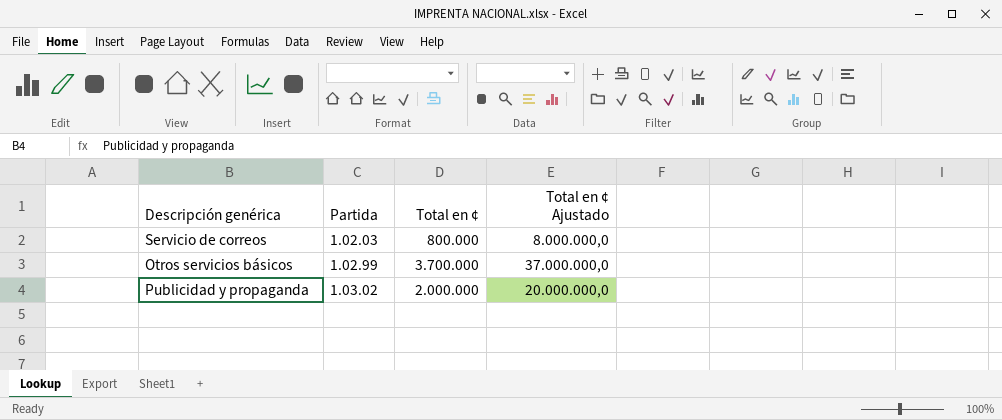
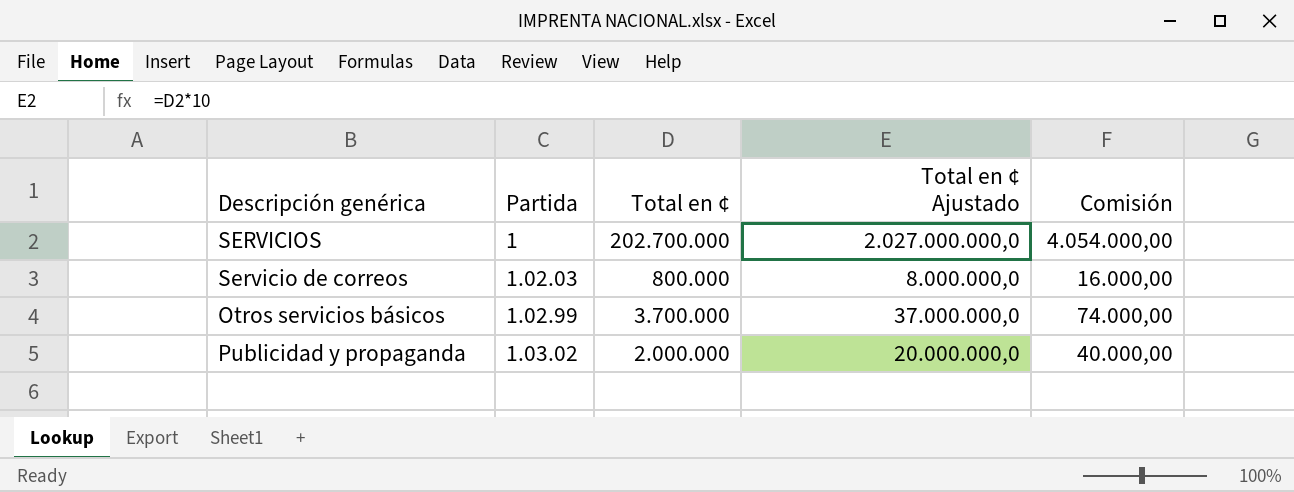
column Comisión | formula: none -> [Total en ¢] * 0,02
row SERVICIOS: none -> 1 | 202.700.000 | 2.027.000.000,0 | 4.054.000,00

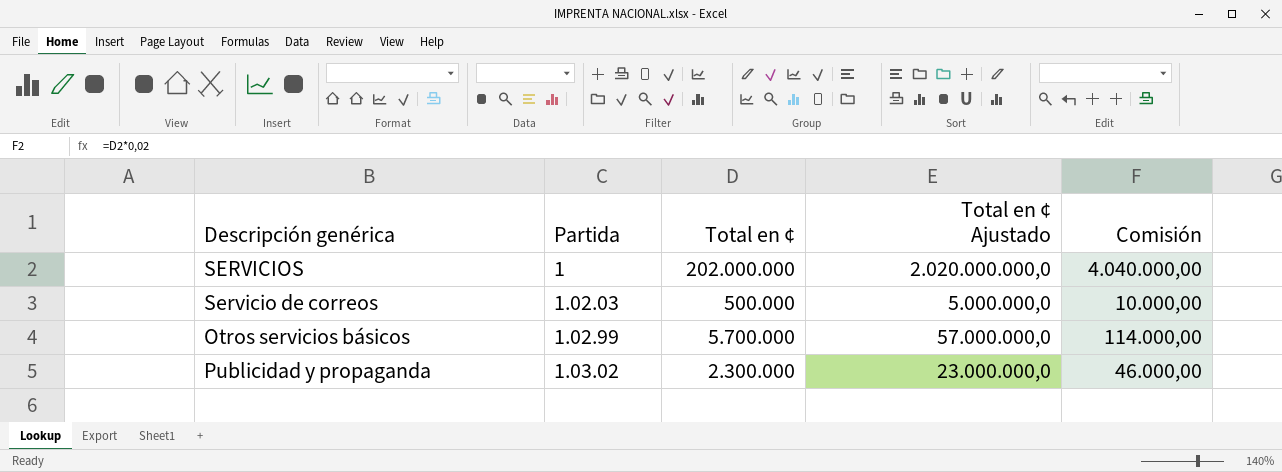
SERVICIOS | Total en ¢: 202.700.000 -> 202.000.000
SERVICIOS | Total en ¢ Ajustado: 2.027.000.000,0 -> 2.020.000.000,0
SERVICIOS | Comisión: 4.054.000,00 -> 4.040.000,00
Servicio de correos | Total en ¢: 800.000 -> 500.000
Servicio de correos | Total en ¢ Ajustado: 8.000.000,0 -> 5.000.000,0
Servicio de correos | Comisión: 16.000,00 -> 10.000,00
Otros servicios básicos | Total en ¢: 3.700.000 -> 5.700.000
Otros servicios básicos | Total en ¢ Ajustado: 37.000.000,0 -> 57.000.000,0
Otros servicios básicos | Comisión: 74.000,00 -> 114.000,00
Publicidad y propaganda | Total en ¢: 2.000.000 -> 2.300.000
Publicidad y propaganda | Total en ¢ Ajustado: 20.000.000,0 -> 23.000.000,0
Publicidad y propaganda | Comisión: 40.000,00 -> 46.000,00

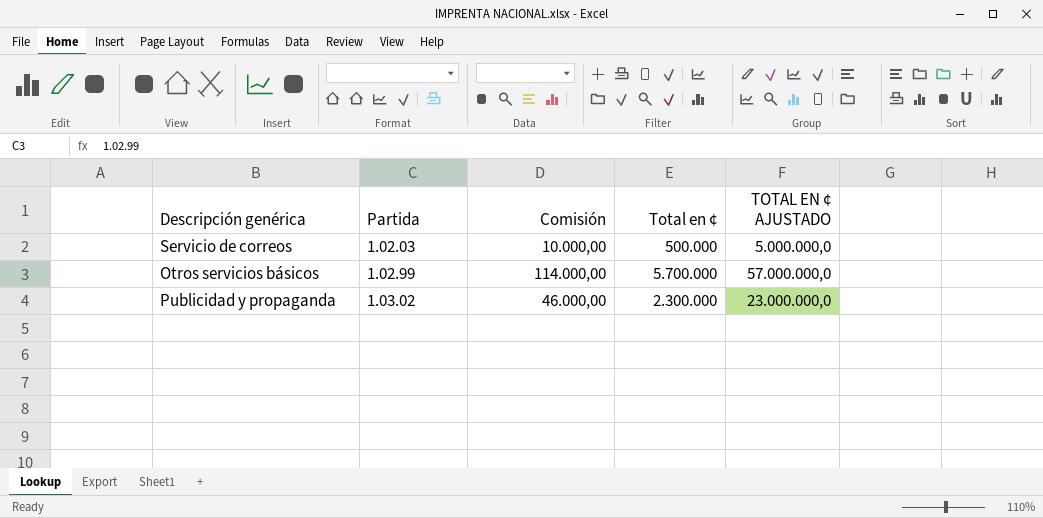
column Comisión | position: 5 -> 3
column name: Total en ¢ Ajustado -> TOTAL EN ¢ AJUSTADO
row SERVICIOS: 1 | 202.000.000 | 2.020.000.000,0 | 4.040.000,00 -> none

